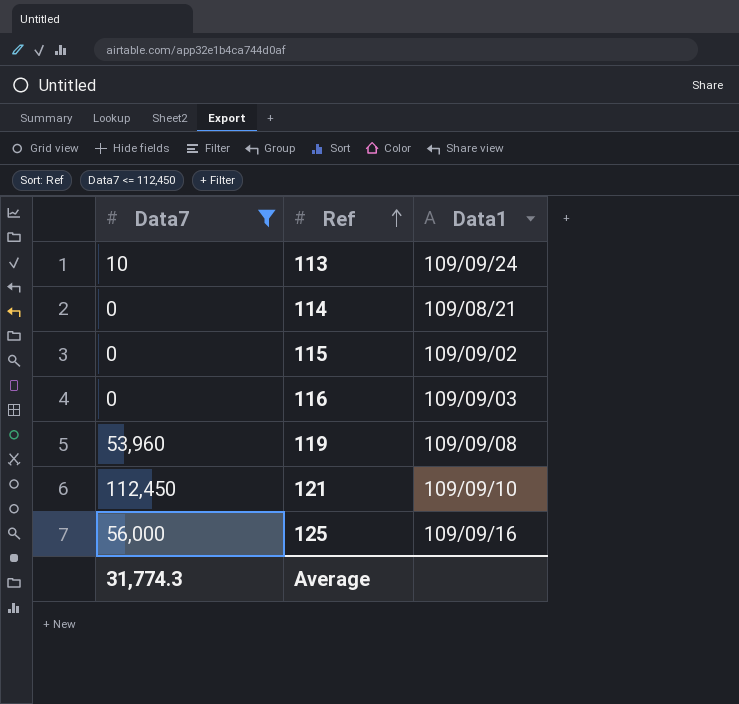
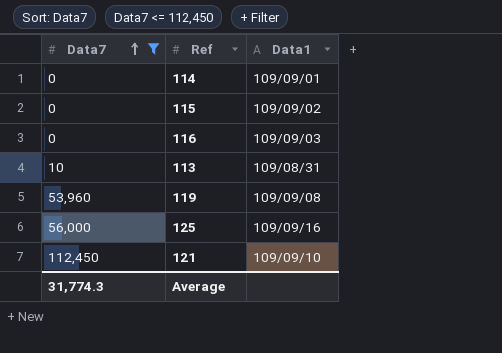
row order: Ref ascending -> Data7 ascending
114 | Data1: 109/08/21 -> 109/09/01
113 | Data1: 109/09/24 -> 109/08/31

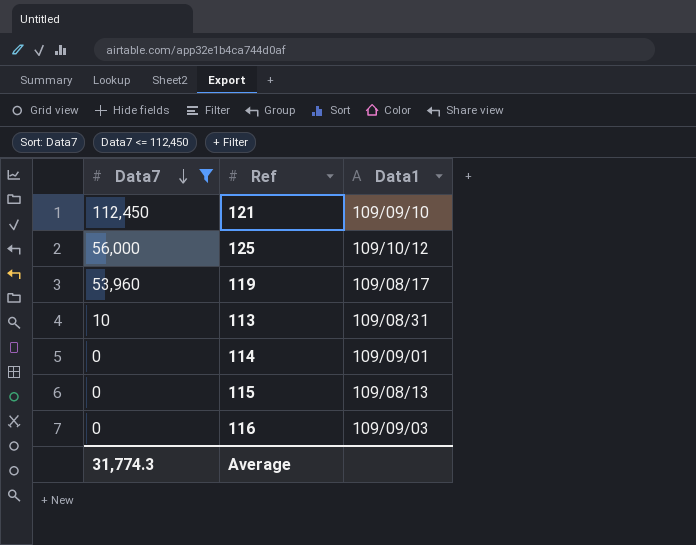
row order: Data7 ascending -> Data7 descending
125 | Data1: 109/09/16 -> 109/10/12
119 | Data1: 109/09/08 -> 109/08/17
115 | Data1: 109/09/02 -> 109/08/13

